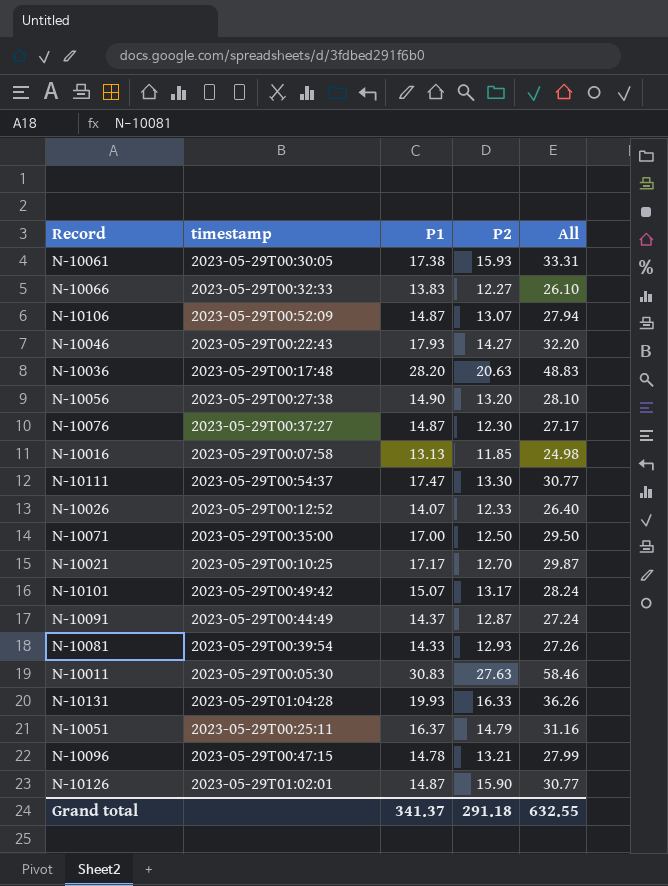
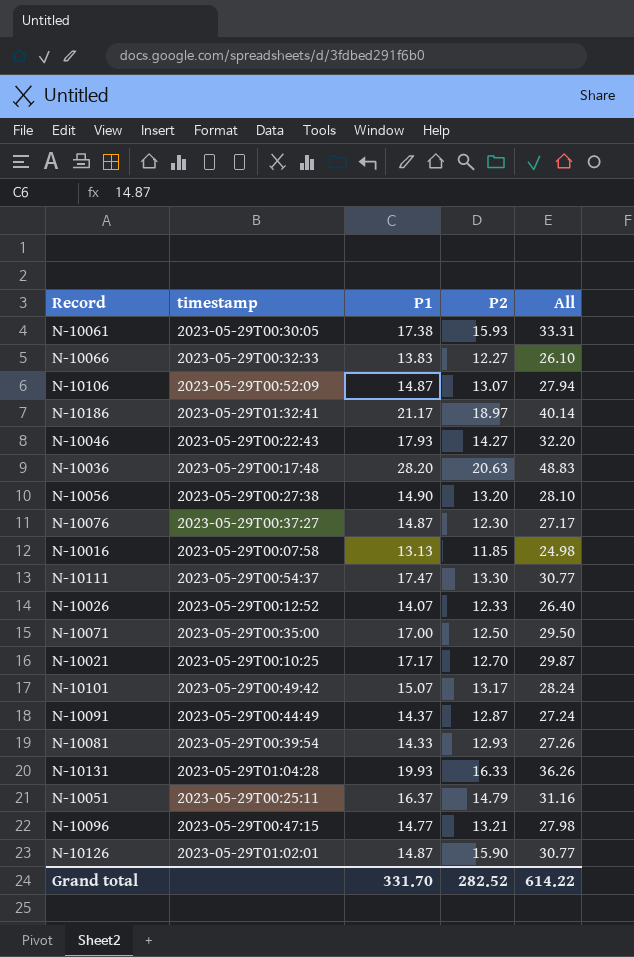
row N-10011: 2023-05-29T00:05:30 | 30.83 | 27.63 | 58.46 -> none
row N-10186: none -> 2023-05-29T01:32:41 | 21.17 | 18.97 | 40.14
N-10096 | P1: 14.78 -> 14.77
N-10096 | All: 27.99 -> 27.98
Grand total | P1: 341.37 -> 331.70
Grand total | P2: 291.18 -> 282.52
Grand total | All: 632.55 -> 614.22

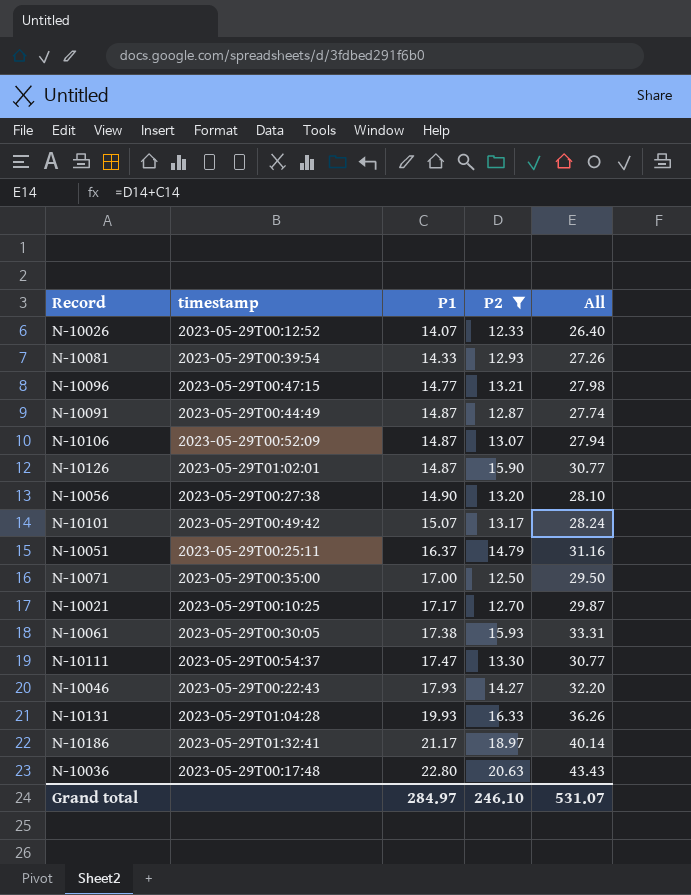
filter: none -> P2 >= 12.33
row order: none -> P1 ascending
N-10091 | P1: 14.37 -> 14.87
N-10091 | All: 27.24 -> 27.74
N-10036 | P1: 28.20 -> 22.80
N-10036 | All: 48.83 -> 43.43
Grand total | P1: 331.70 -> 284.97
Grand total | P2: 282.52 -> 246.10
Grand total | All: 614.22 -> 531.07

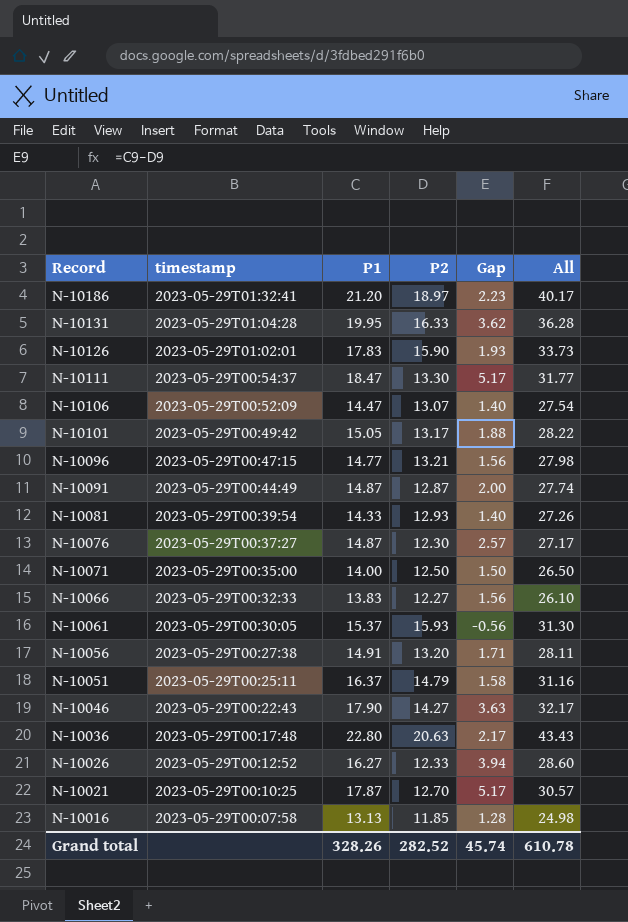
filter: P2 >= 12.33 -> none
row order: P1 ascending -> Record descending
column Gap | formula: none -> [P1] - [P2]
N-10186 | P1: 21.17 -> 21.20
N-10186 | All: 40.14 -> 40.17
N-10131 | P1: 19.93 -> 19.95
N-10131 | All: 36.26 -> 36.28
N-10126 | P1: 14.87 -> 17.83
N-10126 | All: 30.77 -> 33.73
N-10111 | P1: 17.47 -> 18.47
N-10111 | All: 30.77 -> 31.77
N-10106 | P1: 14.87 -> 14.47
N-10106 | All: 27.94 -> 27.54
N-10101 | P1: 15.07 -> 15.05
N-10101 | All: 28.24 -> 28.22
N-10071 | P1: 17.00 -> 14.00
N-10071 | All: 29.50 -> 26.50
N-10061 | P1: 17.38 -> 15.37
N-10061 | All: 33.31 -> 31.30
N-10056 | P1: 14.90 -> 14.91
N-10056 | All: 28.10 -> 28.11
N-10046 | P1: 17.93 -> 17.90
N-10046 | All: 32.20 -> 32.17
N-10026 | P1: 14.07 -> 16.27
N-10026 | All: 26.40 -> 28.60
N-10021 | P1: 17.17 -> 17.87
N-10021 | All: 29.87 -> 30.57
Grand total | P1: 284.97 -> 328.26
Grand total | P2: 246.10 -> 282.52
Grand total | All: 531.07 -> 610.78

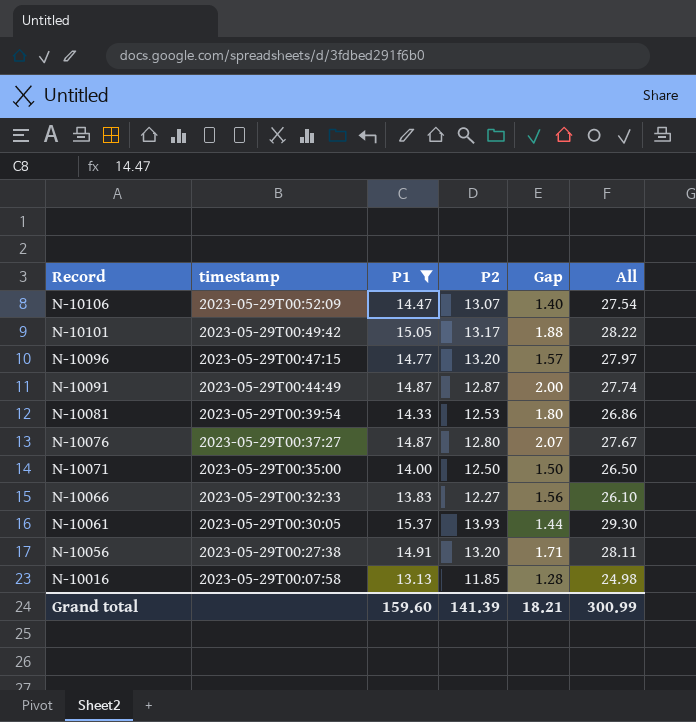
filter: none -> P1 <= 15.37
N-10096 | P2: 13.21 -> 13.20
N-10096 | Gap: 1.56 -> 1.57
N-10096 | All: 27.98 -> 27.97
N-10081 | P2: 12.93 -> 12.53
N-10081 | Gap: 1.40 -> 1.80
N-10081 | All: 27.26 -> 26.86
N-10076 | P2: 12.30 -> 12.80
N-10076 | Gap: 2.57 -> 2.07
N-10076 | All: 27.17 -> 27.67
N-10061 | P2: 15.93 -> 13.93
N-10061 | Gap: -0.56 -> 1.44
N-10061 | All: 31.30 -> 29.30
Grand total | P1: 328.26 -> 159.60
Grand total | P2: 282.52 -> 141.39
Grand total | Gap: 45.74 -> 18.21
Grand total | All: 610.78 -> 300.99

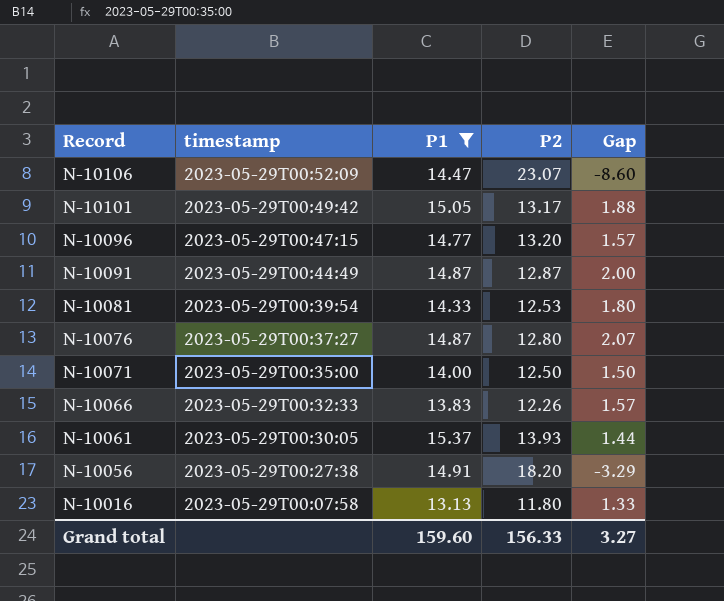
column All | formula: [P1] + [P2] -> none
N-10106 | P2: 13.07 -> 23.07
N-10106 | Gap: 1.40 -> -8.60
N-10066 | P2: 12.27 -> 12.26
N-10066 | Gap: 1.56 -> 1.57
N-10056 | P2: 13.20 -> 18.20
N-10056 | Gap: 1.71 -> -3.29
N-10016 | P2: 11.85 -> 11.80
N-10016 | Gap: 1.28 -> 1.33
Grand total | P2: 141.39 -> 156.33
Grand total | Gap: 18.21 -> 3.27

